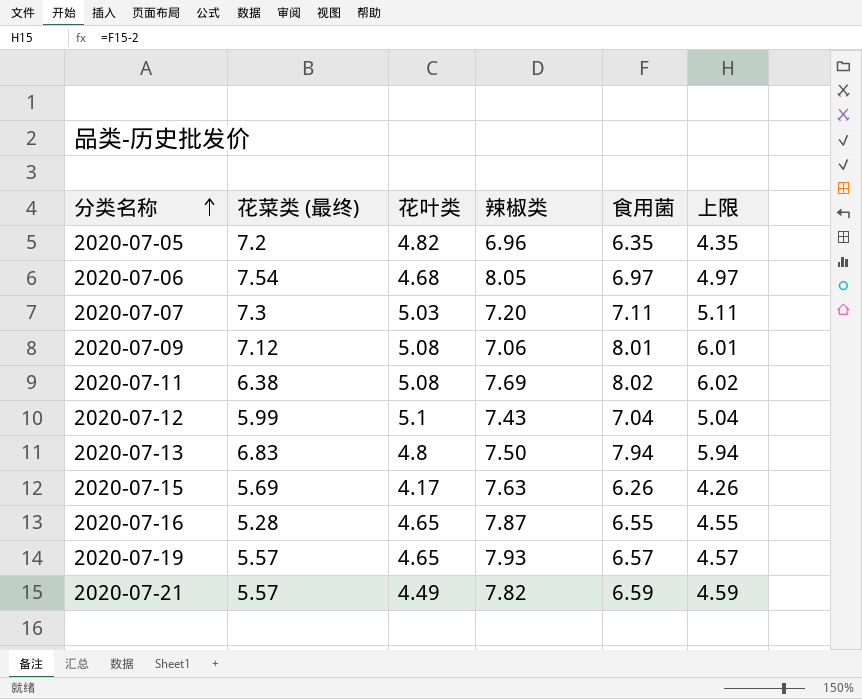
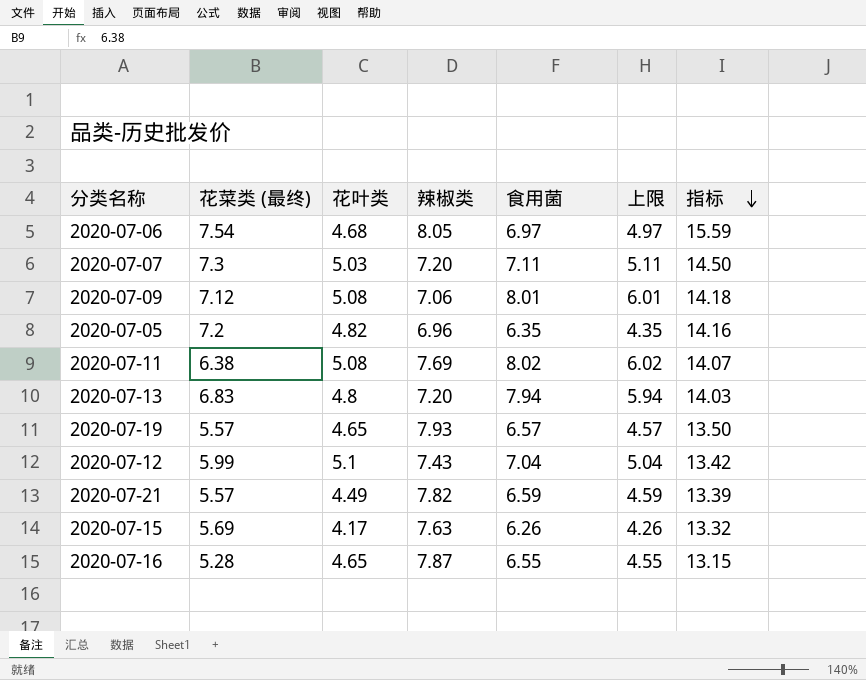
row order: 分类名称 ascending -> 指标 descending
column 指标 | formula: none -> [花菜类 (最终)] + [辣椒类]
2020-07-13 | 辣椒类: 7.50 -> 7.20

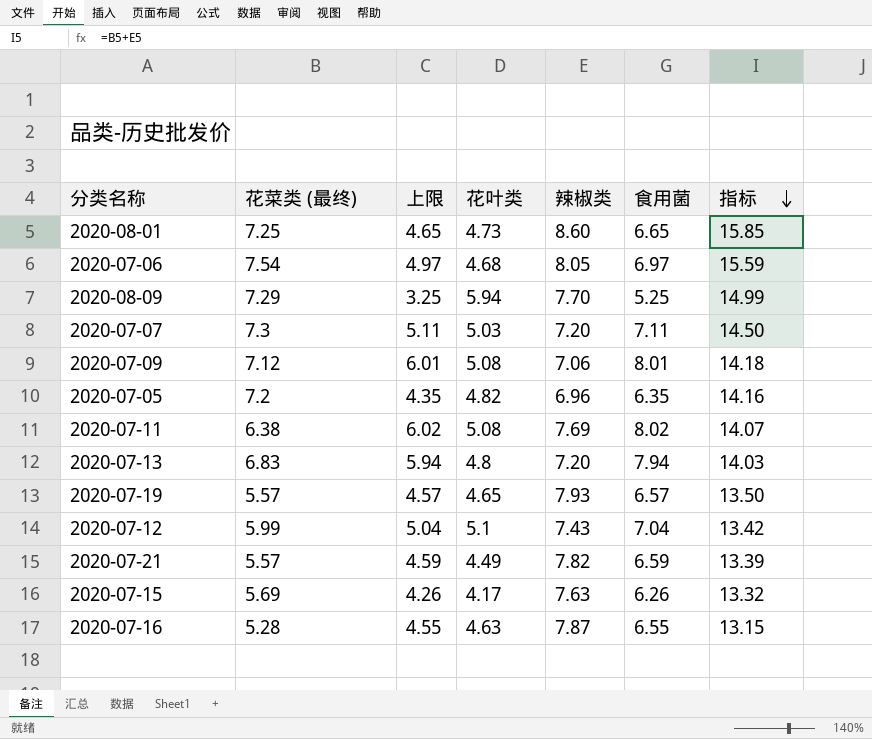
column 上限 | position: 6 -> 3
row 2020-08-01: none -> 7.25 | 4.65 | 4.73 | 8.60 | 6.65 | 15.85
row 2020-08-09: none -> 7.29 | 3.25 | 5.94 | 7.70 | 5.25 | 14.99
2020-07-16 | 花叶类: 4.65 -> 4.63

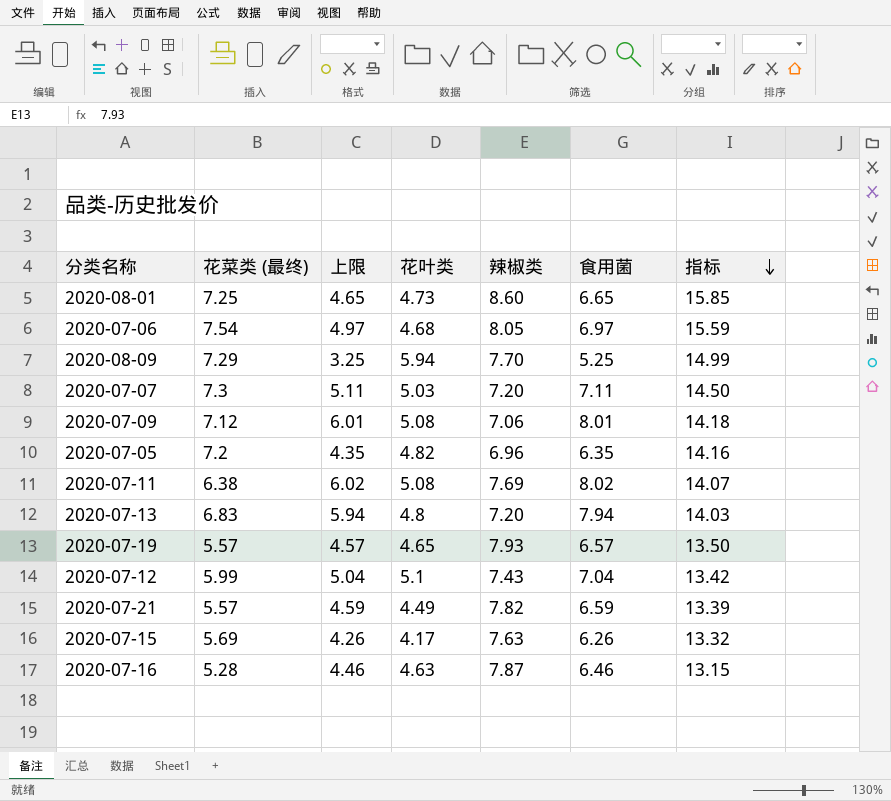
2020-07-16 | 上限: 4.55 -> 4.46
2020-07-16 | 食用菌: 6.55 -> 6.46

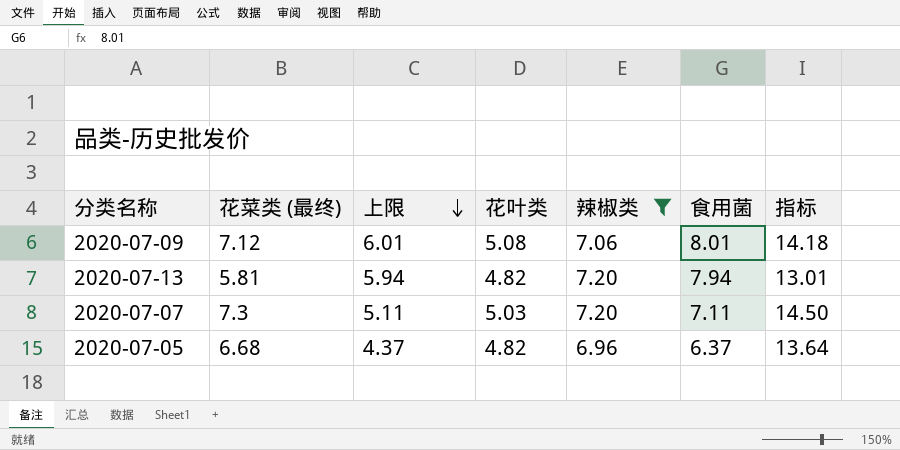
filter: none -> 辣椒类 <= 7.20
row order: 指标 descending -> 上限 descending
2020-07-13 | 花菜类 (最终): 6.83 -> 5.81
2020-07-13 | 花叶类: 4.8 -> 4.82
2020-07-13 | 指标: 14.03 -> 13.01
2020-07-05 | 花菜类 (最终): 7.2 -> 6.68
2020-07-05 | 上限: 4.35 -> 4.37
2020-07-05 | 食用菌: 6.35 -> 6.37
2020-07-05 | 指标: 14.16 -> 13.64

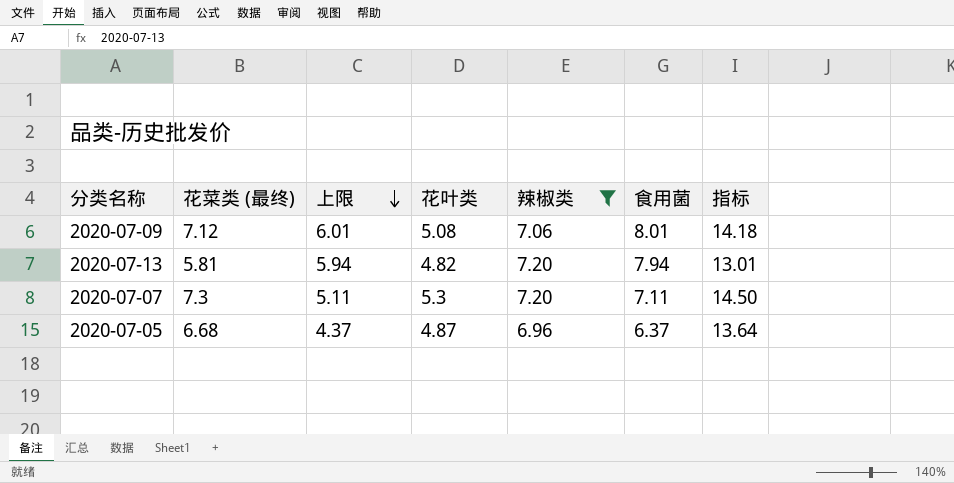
2020-07-07 | 花叶类: 5.03 -> 5.3
2020-07-05 | 花叶类: 4.82 -> 4.87

